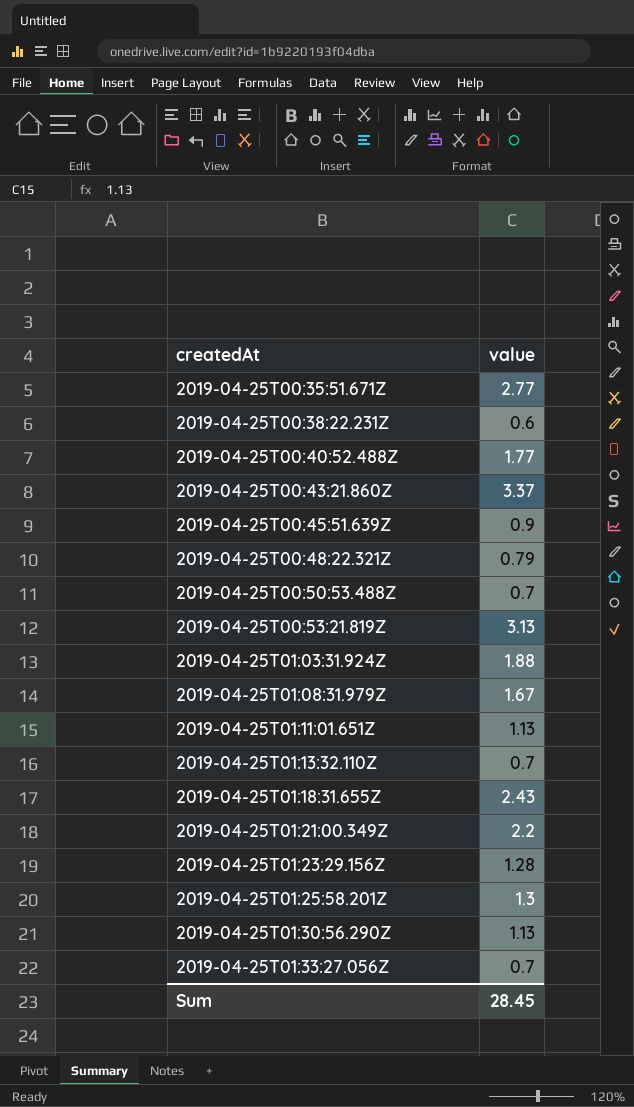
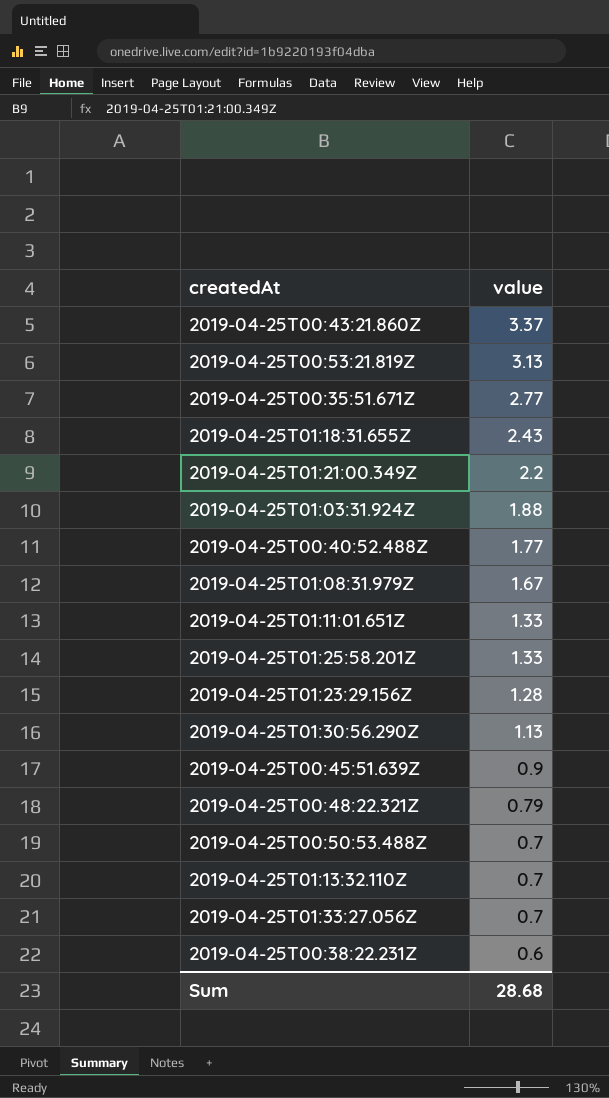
row order: createdAt ascending -> value descending
2019-04-25T01:11:01.651Z | value: 1.13 -> 1.33
2019-04-25T01:25:58.201Z | value: 1.3 -> 1.33
Sum | value: 28.45 -> 28.68

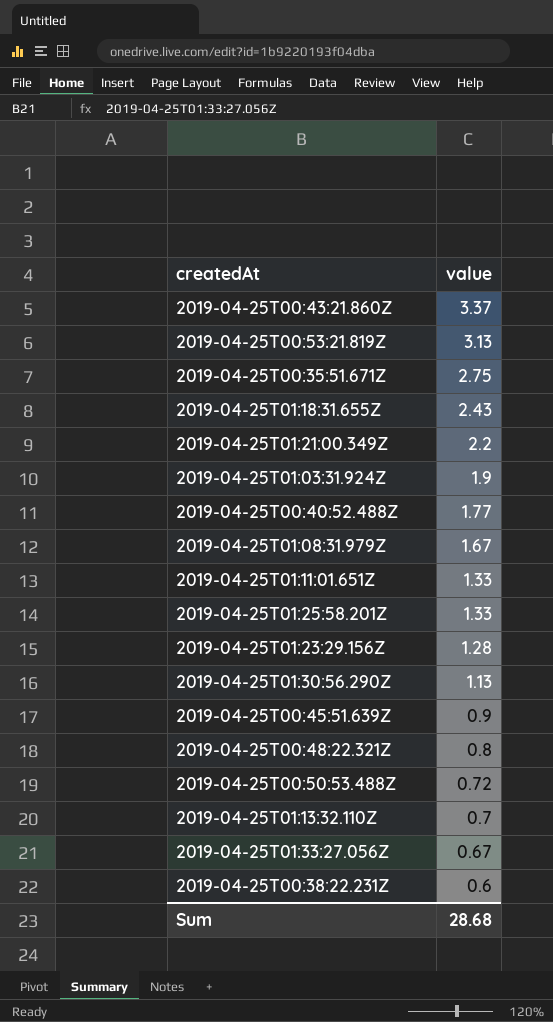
2019-04-25T00:35:51.671Z | value: 2.77 -> 2.75
2019-04-25T01:03:31.924Z | value: 1.88 -> 1.9
2019-04-25T00:48:22.321Z | value: 0.79 -> 0.8
2019-04-25T00:50:53.488Z | value: 0.7 -> 0.72
2019-04-25T01:33:27.056Z | value: 0.7 -> 0.67

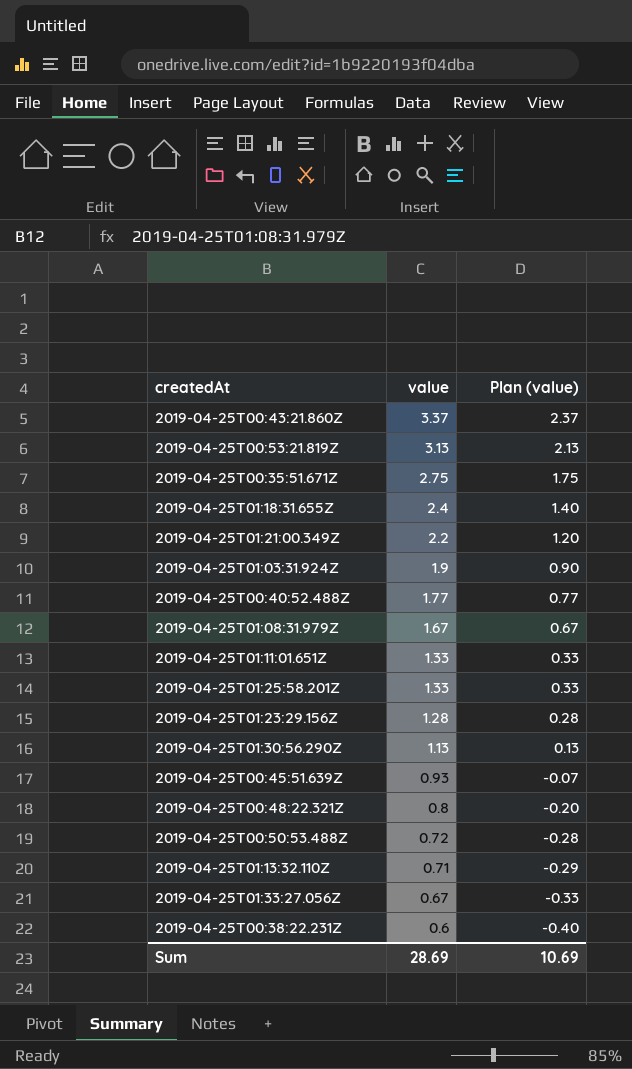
column Plan (value) | formula: none -> [value] - 1
2019-04-25T01:18:31.655Z | value: 2.43 -> 2.4
2019-04-25T00:45:51.639Z | value: 0.9 -> 0.93
2019-04-25T01:13:32.110Z | value: 0.7 -> 0.71
Sum | value: 28.68 -> 28.69

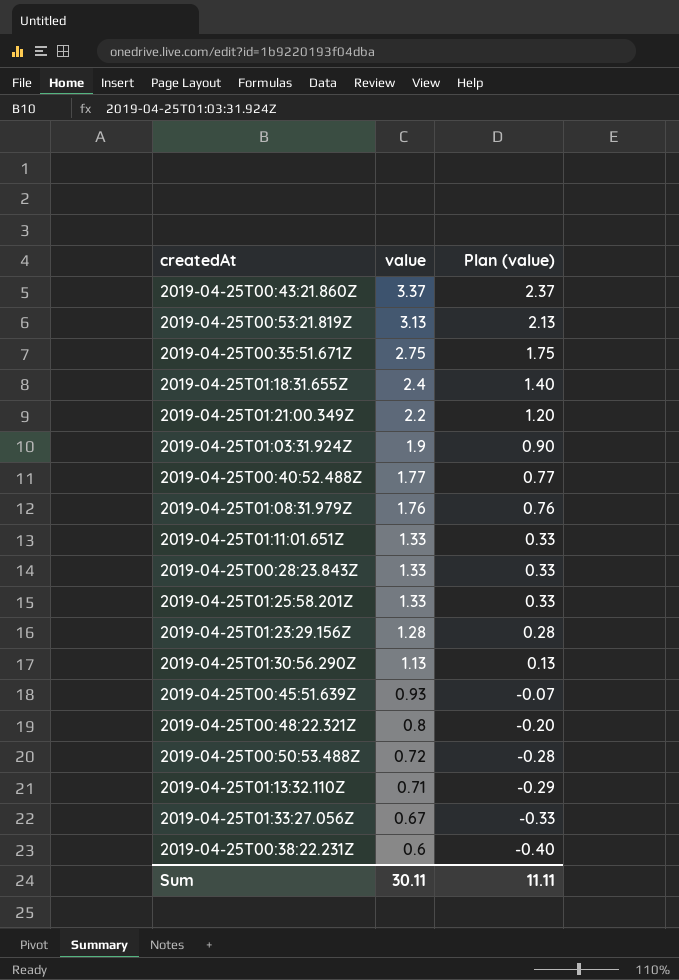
2019-04-25T01:08:31.979Z | value: 1.67 -> 1.76
2019-04-25T01:08:31.979Z | Plan (value): 0.67 -> 0.76
row 2019-04-25T00:28:23.843Z: none -> 1.33 | 0.33
Sum | value: 28.69 -> 30.11
Sum | Plan (value): 10.69 -> 11.11

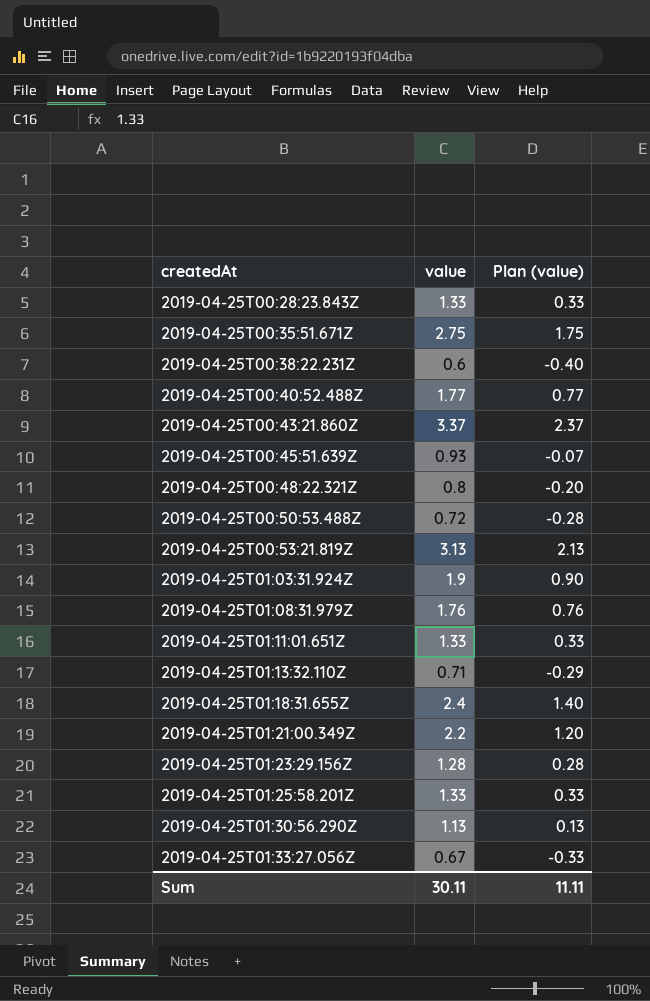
row order: value descending -> createdAt ascending

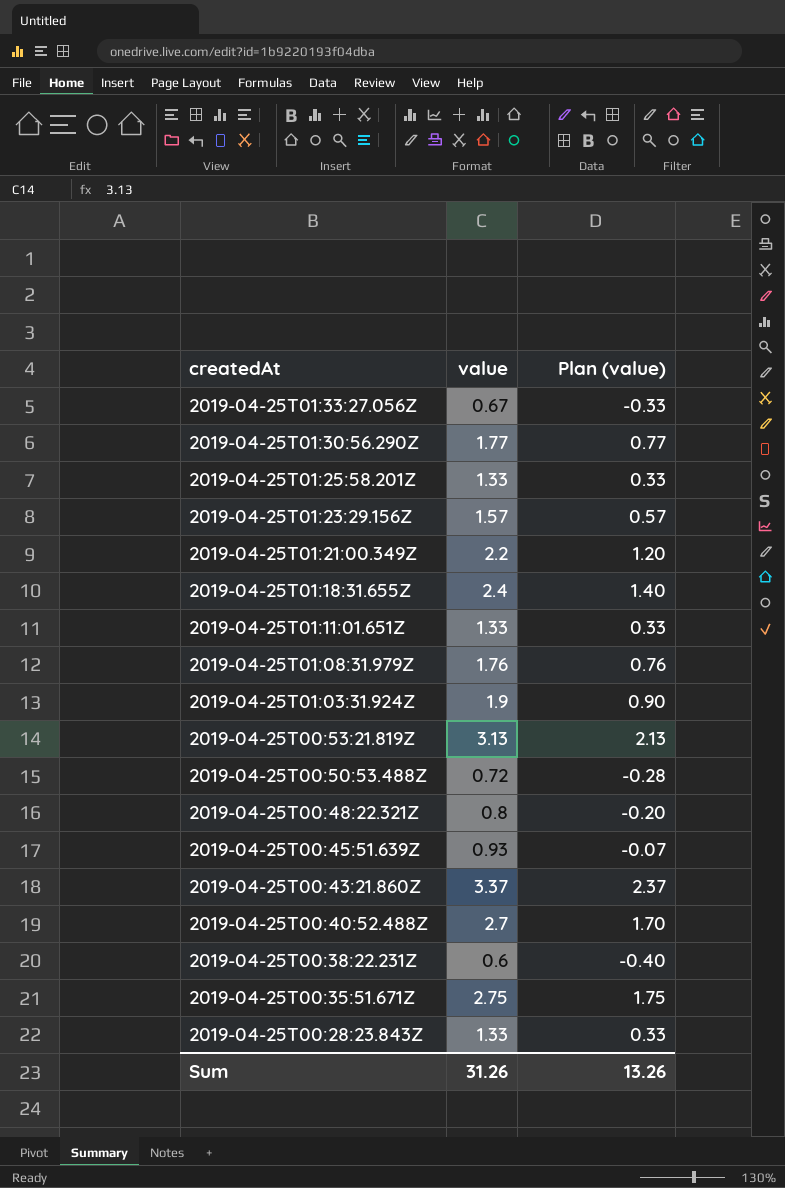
row order: createdAt ascending -> createdAt descending
row 2019-04-25T01:13:32.110Z: 0.71 | -0.29 -> none
2019-04-25T01:30:56.290Z | value: 1.13 -> 1.77
2019-04-25T01:30:56.290Z | Plan (value): 0.13 -> 0.77
2019-04-25T01:23:29.156Z | value: 1.28 -> 1.57
2019-04-25T01:23:29.156Z | Plan (value): 0.28 -> 0.57
2019-04-25T00:40:52.488Z | value: 1.77 -> 2.7
2019-04-25T00:40:52.488Z | Plan (value): 0.77 -> 1.70
Sum | value: 30.11 -> 31.26
Sum | Plan (value): 11.11 -> 13.26

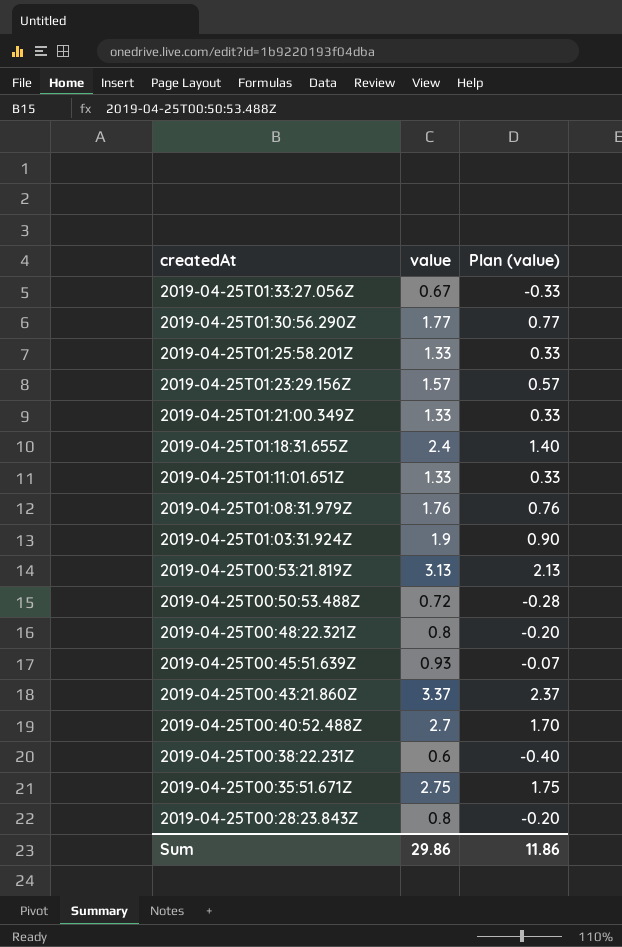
2019-04-25T01:21:00.349Z | value: 2.2 -> 1.33
2019-04-25T01:21:00.349Z | Plan (value): 1.20 -> 0.33
2019-04-25T00:28:23.843Z | value: 1.33 -> 0.8
2019-04-25T00:28:23.843Z | Plan (value): 0.33 -> -0.20
Sum | value: 31.26 -> 29.86
Sum | Plan (value): 13.26 -> 11.86

